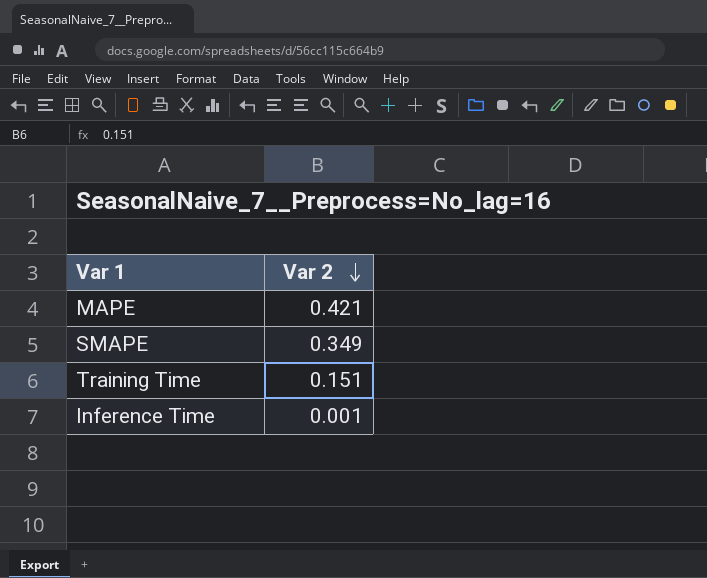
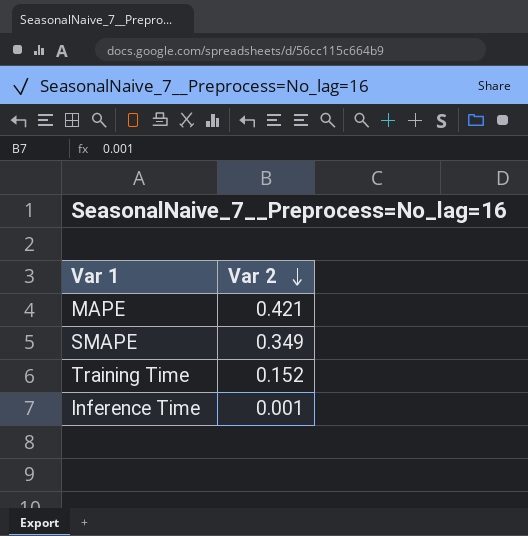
Training Time | Var 2: 0.151 -> 0.152

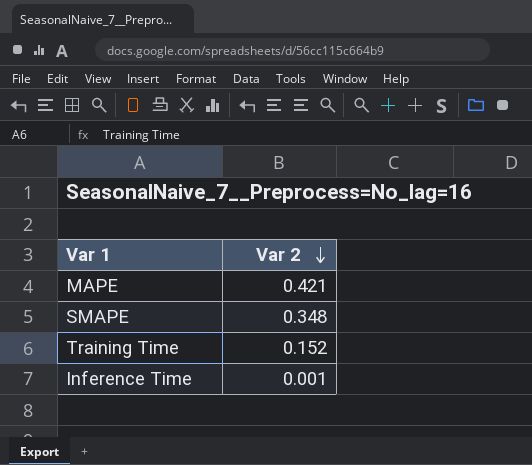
SMAPE | Var 2: 0.349 -> 0.348

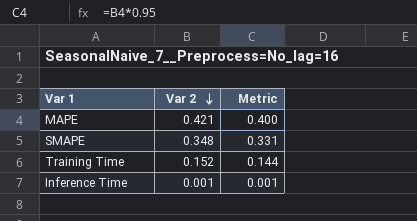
column Metric | formula: none -> [Var 2] * 0.95

